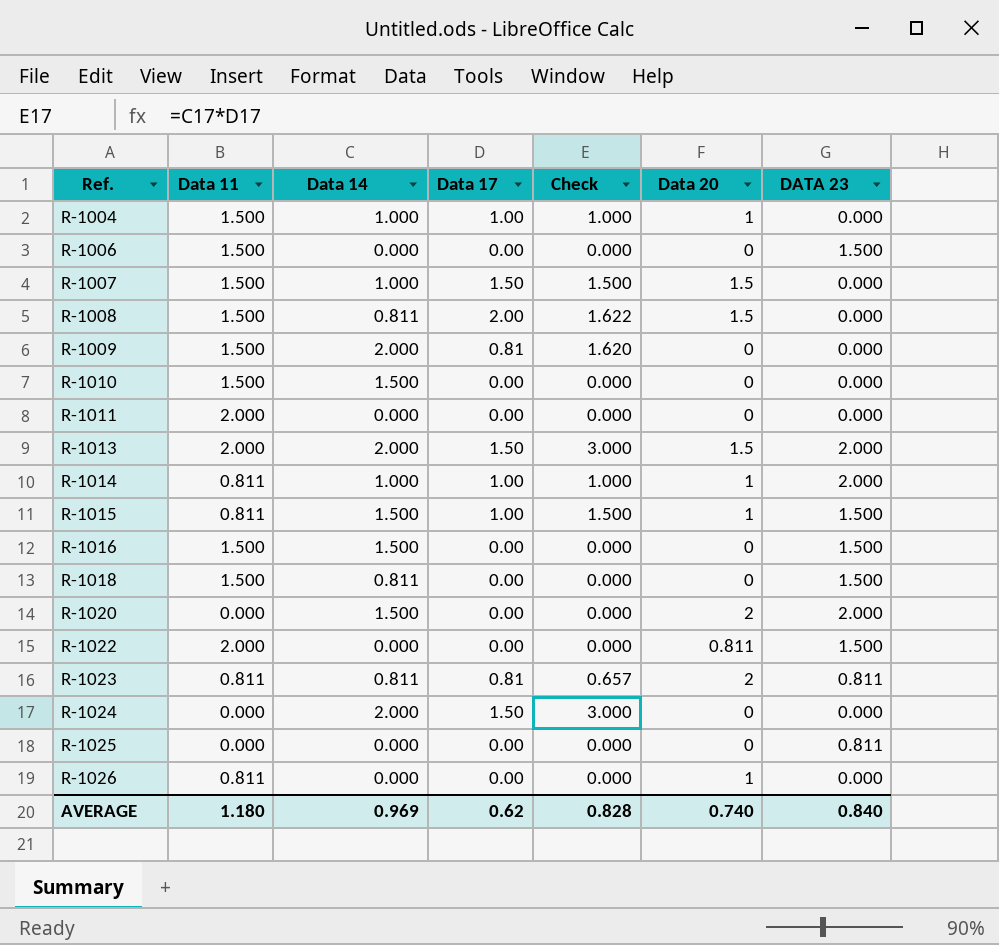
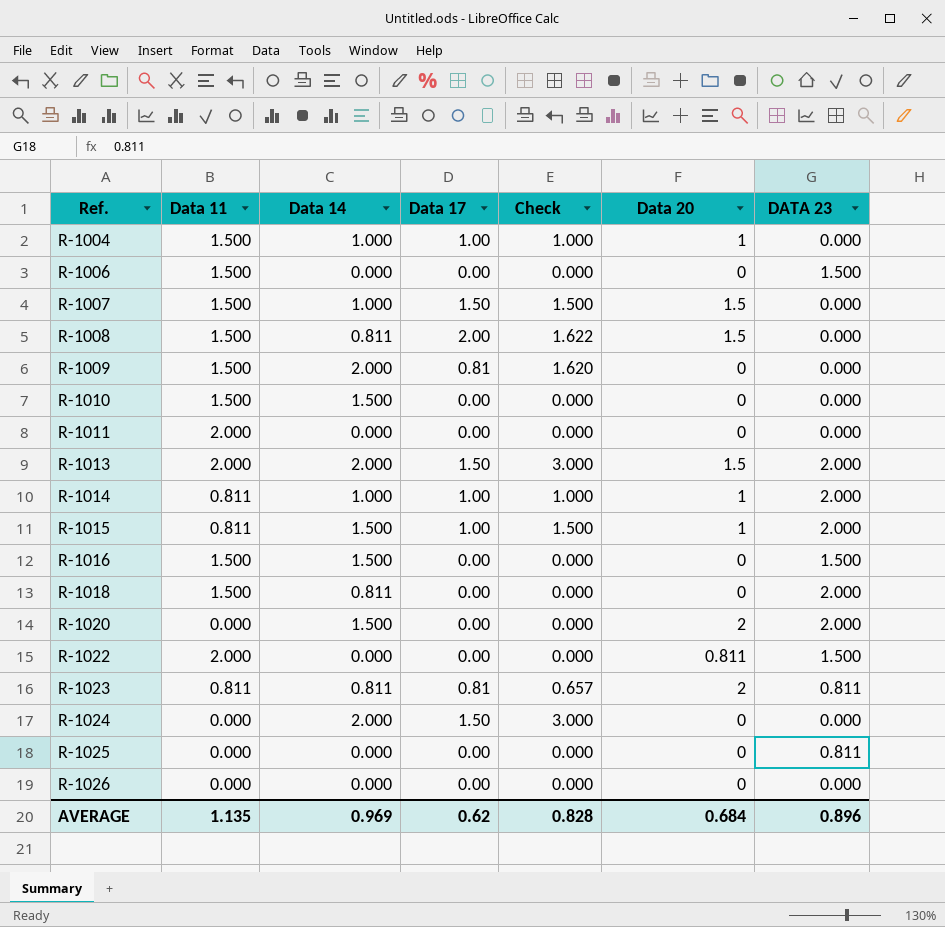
R-1015 | DATA 23: 1.500 -> 2.000
R-1018 | DATA 23: 1.500 -> 2.000
R-1026 | Data 11: 0.811 -> 0.000
R-1026 | Data 20: 1 -> 0
AVERAGE | Data 11: 1.180 -> 1.135
AVERAGE | Data 20: 0.740 -> 0.684
AVERAGE | DATA 23: 0.840 -> 0.896

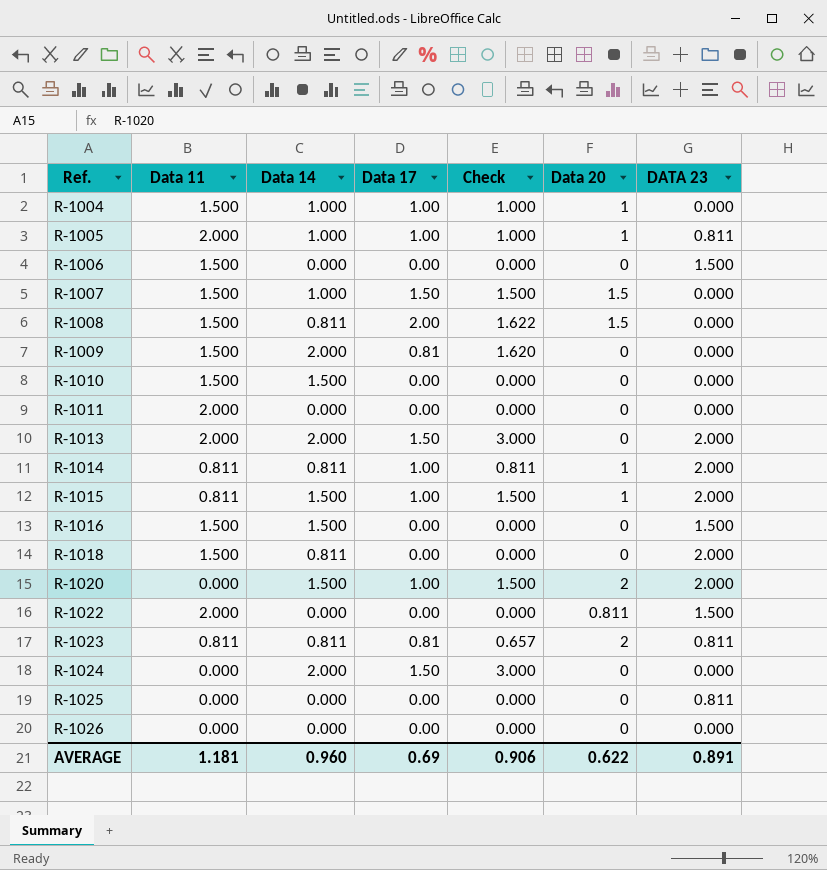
row R-1005: none -> 2.000 | 1.000 | 1.00 | 1.000 | 1 | 0.811
R-1013 | Data 20: 1.5 -> 0
R-1014 | Data 14: 1.000 -> 0.811
R-1014 | Check: 1.000 -> 0.811
R-1020 | Data 17: 0.00 -> 1.00
R-1020 | Check: 0.000 -> 1.500
AVERAGE | Data 11: 1.135 -> 1.181
AVERAGE | Data 14: 0.969 -> 0.960
AVERAGE | Data 17: 0.62 -> 0.69
AVERAGE | Check: 0.828 -> 0.906
AVERAGE | Data 20: 0.684 -> 0.622
AVERAGE | DATA 23: 0.896 -> 0.891

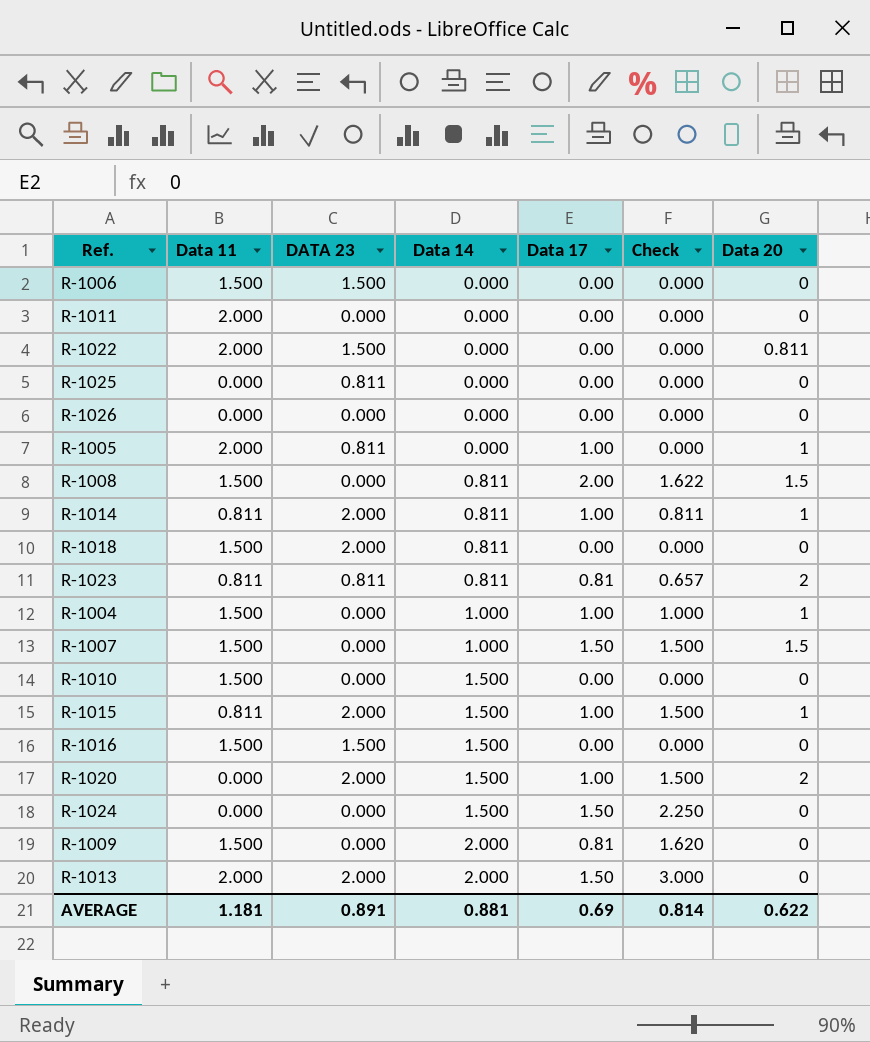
row order: Ref. ascending -> Data 14 ascending
column DATA 23 | position: 7 -> 3
R-1005 | Data 14: 1.000 -> 0.000
R-1005 | Check: 1.000 -> 0.000
R-1024 | Data 14: 2.000 -> 1.500
R-1024 | Check: 3.000 -> 2.250
AVERAGE | Data 14: 0.960 -> 0.881
AVERAGE | Check: 0.906 -> 0.814

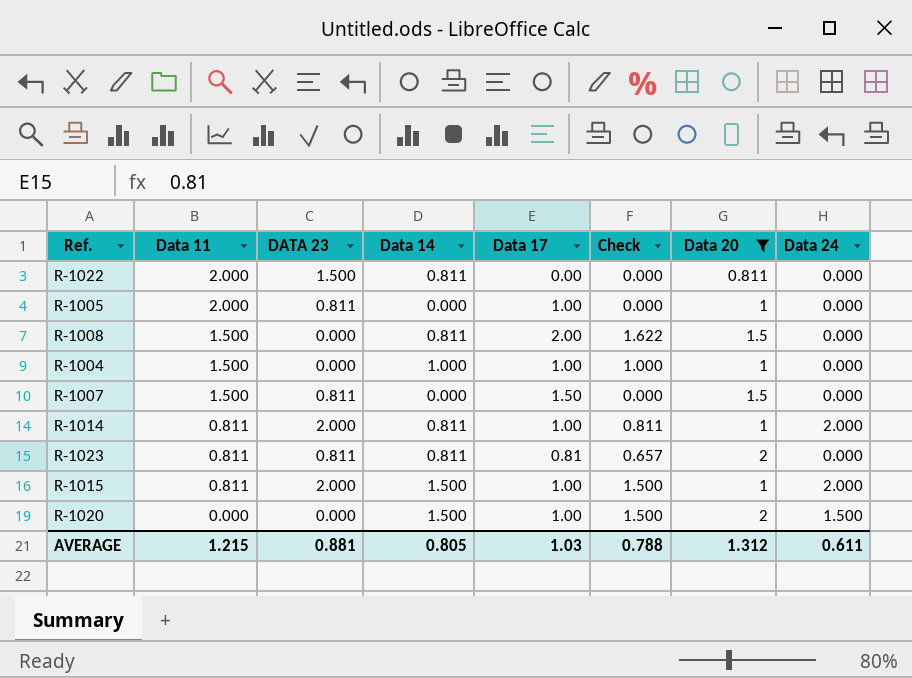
filter: none -> Data 20 != 0
row order: Data 14 ascending -> Data 11 descending
column Data 24 | position: none -> 8
R-1022 | Data 14: 0.000 -> 0.811
R-1007 | DATA 23: 0.000 -> 0.811
R-1007 | Data 14: 1.000 -> 0.000
R-1007 | Check: 1.500 -> 0.000
R-1020 | DATA 23: 2.000 -> 0.000
AVERAGE | Data 11: 1.181 -> 1.215
AVERAGE | DATA 23: 0.891 -> 0.881
AVERAGE | Data 14: 0.881 -> 0.805
AVERAGE | Data 17: 0.69 -> 1.03
AVERAGE | Check: 0.814 -> 0.788
AVERAGE | Data 20: 0.622 -> 1.312

